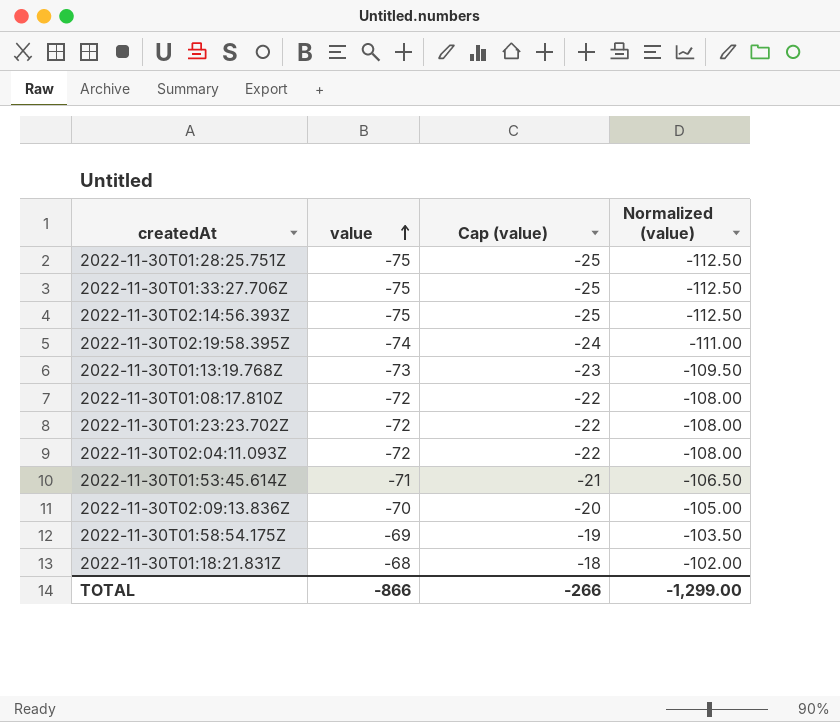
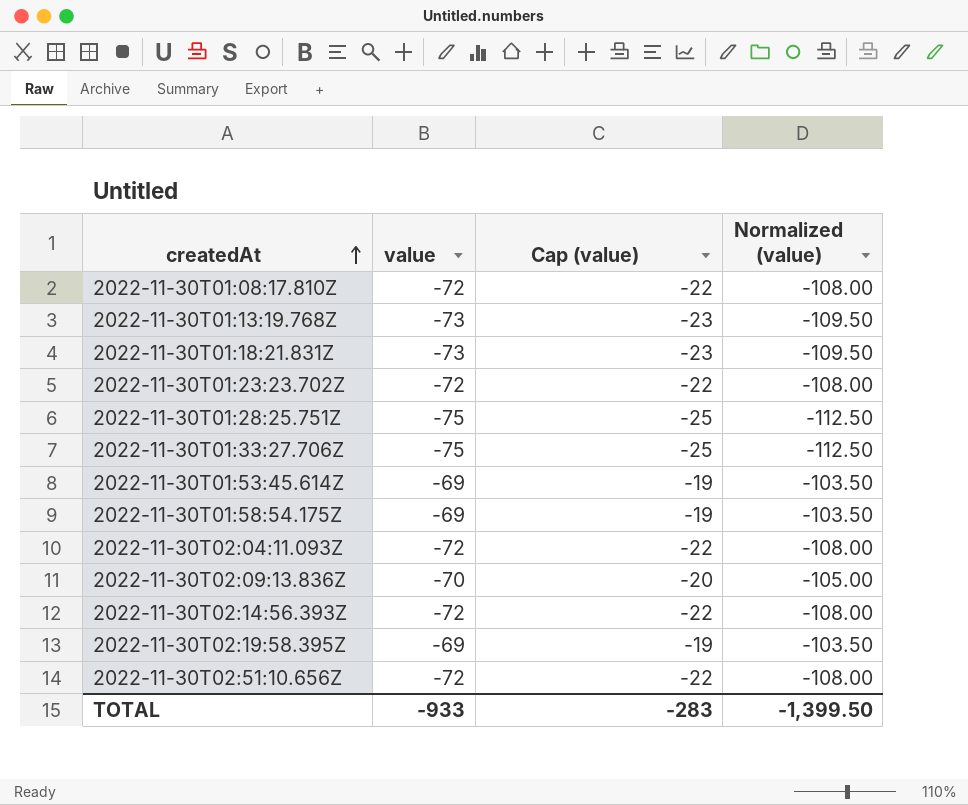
row order: value ascending -> createdAt ascending
2022-11-30T01:18:21.831Z | value: -68 -> -73
2022-11-30T01:18:21.831Z | Cap (value): -18 -> -23
2022-11-30T01:18:21.831Z | Normalized (value): -102.00 -> -109.50
2022-11-30T01:53:45.614Z | value: -71 -> -69
2022-11-30T01:53:45.614Z | Cap (value): -21 -> -19
2022-11-30T01:53:45.614Z | Normalized (value): -106.50 -> -103.50
2022-11-30T02:14:56.393Z | value: -75 -> -72
2022-11-30T02:14:56.393Z | Cap (value): -25 -> -22
2022-11-30T02:14:56.393Z | Normalized (value): -112.50 -> -108.00
2022-11-30T02:19:58.395Z | value: -74 -> -69
2022-11-30T02:19:58.395Z | Cap (value): -24 -> -19
2022-11-30T02:19:58.395Z | Normalized (value): -111.00 -> -103.50
row 2022-11-30T02:51:10.656Z: none -> -72 | -22 | -108.00
TOTAL | value: -866 -> -933
TOTAL | Cap (value): -266 -> -283
TOTAL | Normalized (value): -1,299.00 -> -1,399.50

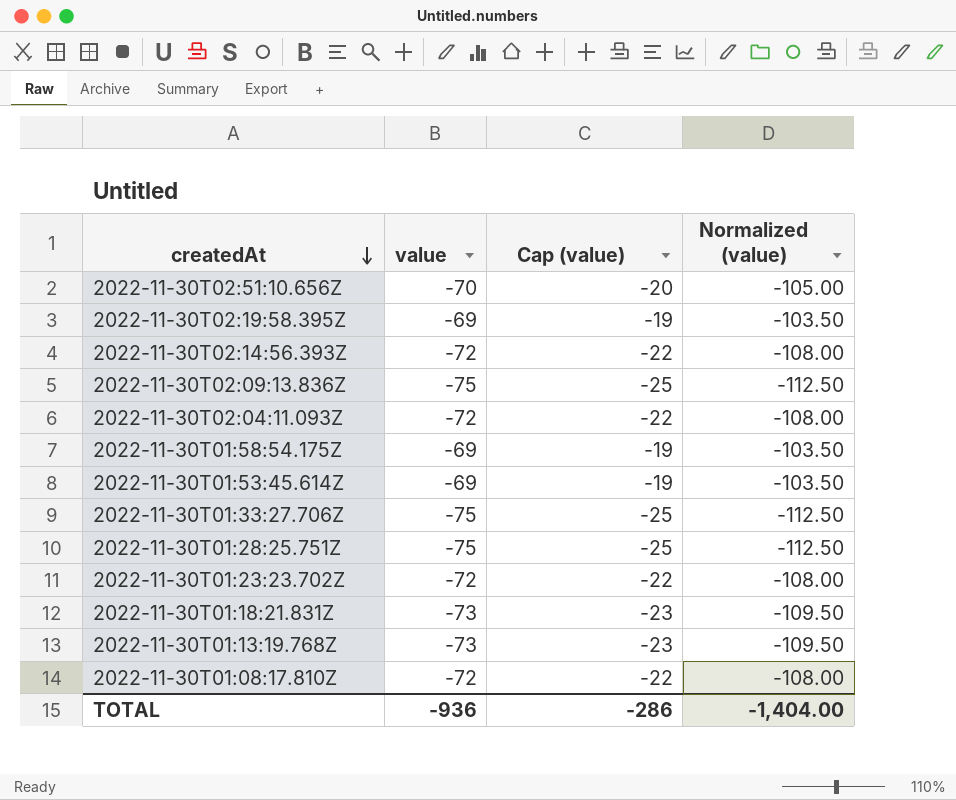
row order: createdAt ascending -> createdAt descending
2022-11-30T02:51:10.656Z | value: -72 -> -70
2022-11-30T02:51:10.656Z | Cap (value): -22 -> -20
2022-11-30T02:51:10.656Z | Normalized (value): -108.00 -> -105.00
2022-11-30T02:09:13.836Z | value: -70 -> -75
2022-11-30T02:09:13.836Z | Cap (value): -20 -> -25
2022-11-30T02:09:13.836Z | Normalized (value): -105.00 -> -112.50
TOTAL | value: -933 -> -936
TOTAL | Cap (value): -283 -> -286
TOTAL | Normalized (value): -1,399.50 -> -1,404.00

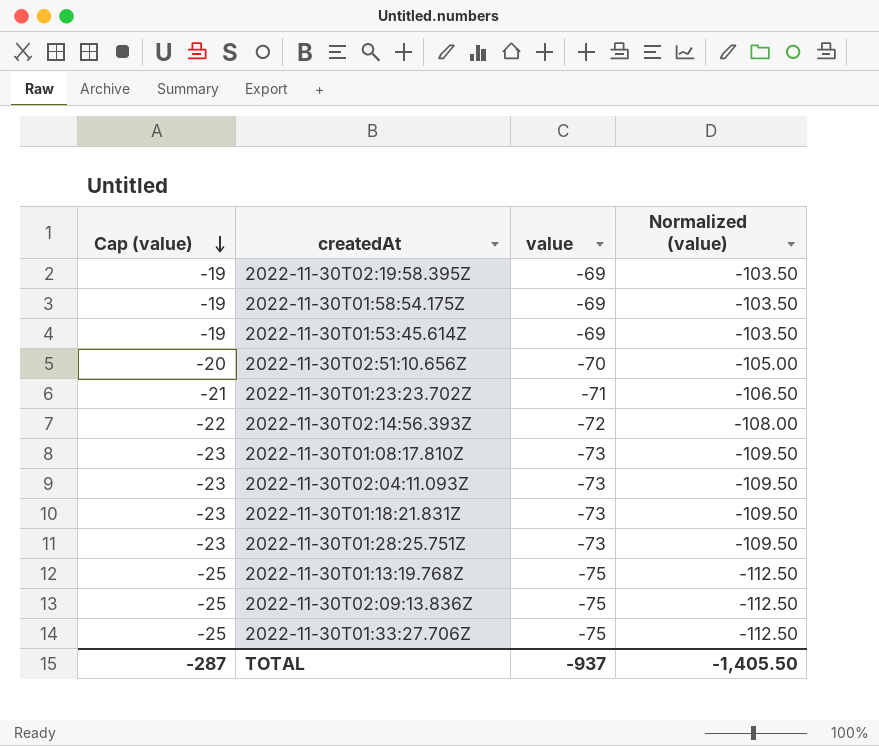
row order: createdAt descending -> Cap (value) descending
column Cap (value) | position: 3 -> 1
2022-11-30T01:23:23.702Z | Cap (value): -22 -> -21
2022-11-30T01:23:23.702Z | value: -72 -> -71
2022-11-30T01:23:23.702Z | Normalized (value): -108.00 -> -106.50
2022-11-30T01:08:17.810Z | Cap (value): -22 -> -23
2022-11-30T01:08:17.810Z | value: -72 -> -73
2022-11-30T01:08:17.810Z | Normalized (value): -108.00 -> -109.50
2022-11-30T02:04:11.093Z | Cap (value): -22 -> -23
2022-11-30T02:04:11.093Z | value: -72 -> -73
2022-11-30T02:04:11.093Z | Normalized (value): -108.00 -> -109.50
2022-11-30T01:28:25.751Z | Cap (value): -25 -> -23
2022-11-30T01:28:25.751Z | value: -75 -> -73
2022-11-30T01:28:25.751Z | Normalized (value): -112.50 -> -109.50
2022-11-30T01:13:19.768Z | Cap (value): -23 -> -25
2022-11-30T01:13:19.768Z | value: -73 -> -75
2022-11-30T01:13:19.768Z | Normalized (value): -109.50 -> -112.50
TOTAL | Cap (value): -286 -> -287
TOTAL | value: -936 -> -937
TOTAL | Normalized (value): -1,404.00 -> -1,405.50

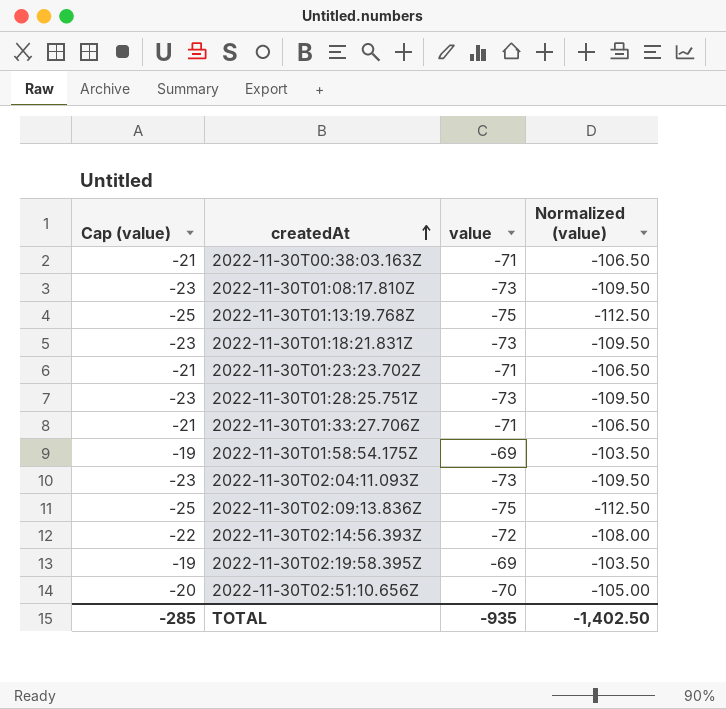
row order: Cap (value) descending -> createdAt ascending
row 2022-11-30T01:53:45.614Z: -19 | -69 | -103.50 -> none
row 2022-11-30T00:38:03.163Z: none -> -21 | -71 | -106.50
2022-11-30T01:33:27.706Z | Cap (value): -25 -> -21
2022-11-30T01:33:27.706Z | value: -75 -> -71
2022-11-30T01:33:27.706Z | Normalized (value): -112.50 -> -106.50
TOTAL | Cap (value): -287 -> -285
TOTAL | value: -937 -> -935
TOTAL | Normalized (value): -1,405.50 -> -1,402.50

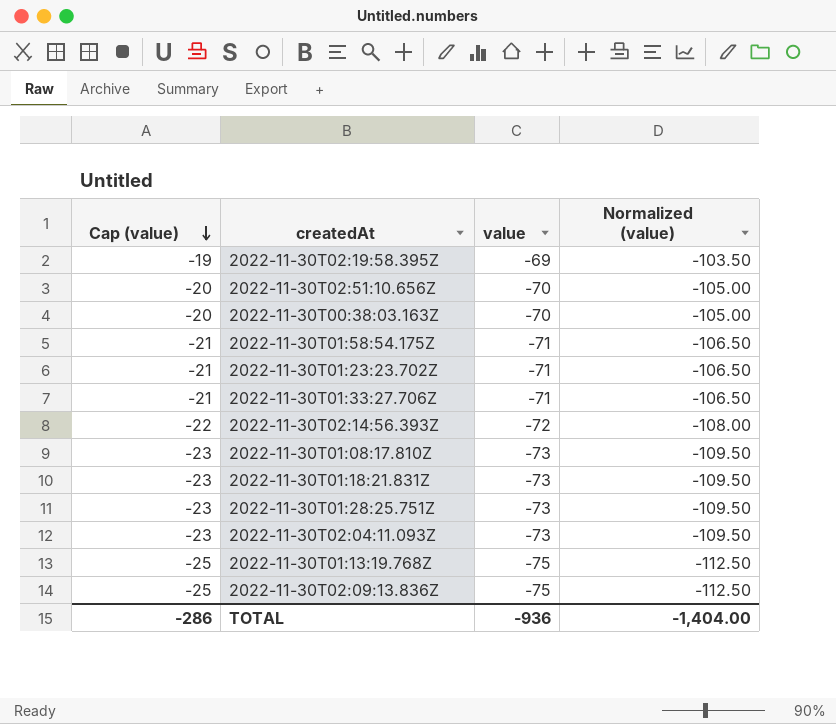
row order: createdAt ascending -> Cap (value) descending
2022-11-30T00:38:03.163Z | Cap (value): -21 -> -20
2022-11-30T00:38:03.163Z | value: -71 -> -70
2022-11-30T00:38:03.163Z | Normalized (value): -106.50 -> -105.00
2022-11-30T01:58:54.175Z | Cap (value): -19 -> -21
2022-11-30T01:58:54.175Z | value: -69 -> -71
2022-11-30T01:58:54.175Z | Normalized (value): -103.50 -> -106.50
TOTAL | Cap (value): -285 -> -286
TOTAL | value: -935 -> -936
TOTAL | Normalized (value): -1,402.50 -> -1,404.00

